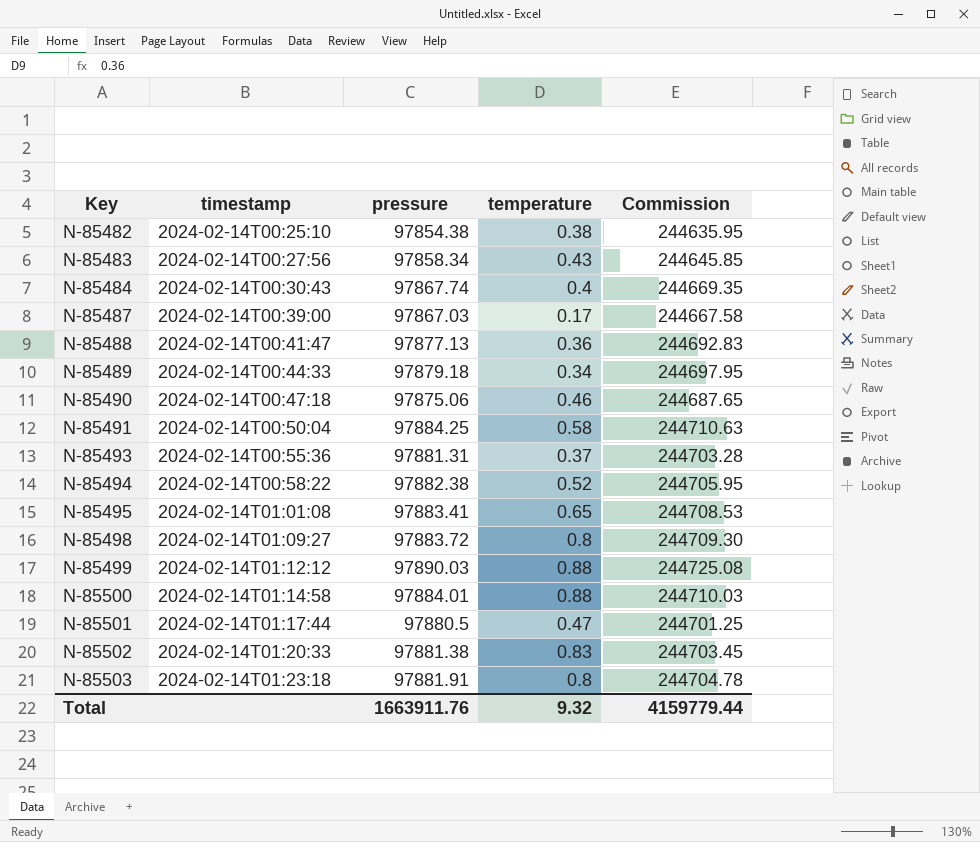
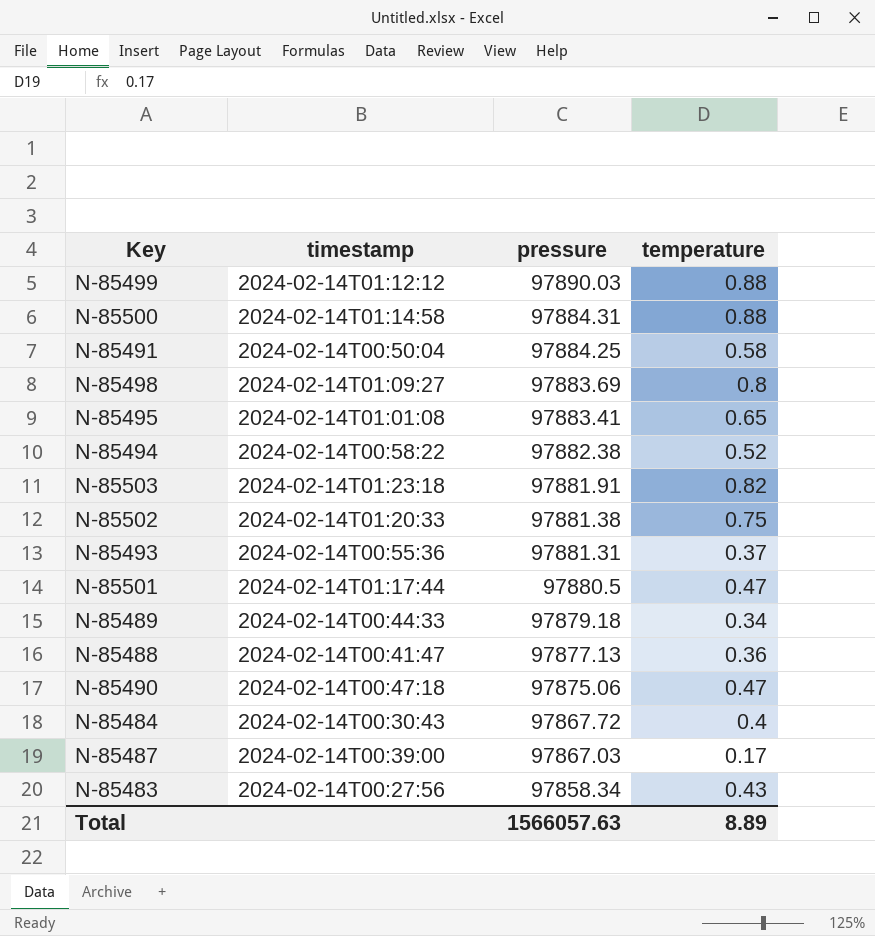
row order: Key ascending -> pressure descending
column Commission | formula: [pressure] * 2.5 -> none
row N-85482: 2024-02-14T00:25:10 | 97854.38 | 0.38 | 244635.95 -> none
N-85500 | pressure: 97884.01 -> 97884.31
N-85498 | pressure: 97883.72 -> 97883.69
N-85503 | temperature: 0.8 -> 0.82
N-85502 | temperature: 0.83 -> 0.75
N-85490 | temperature: 0.46 -> 0.47
N-85484 | pressure: 97867.74 -> 97867.72
Total | pressure: 1663911.76 -> 1566057.63
Total | temperature: 9.32 -> 8.89

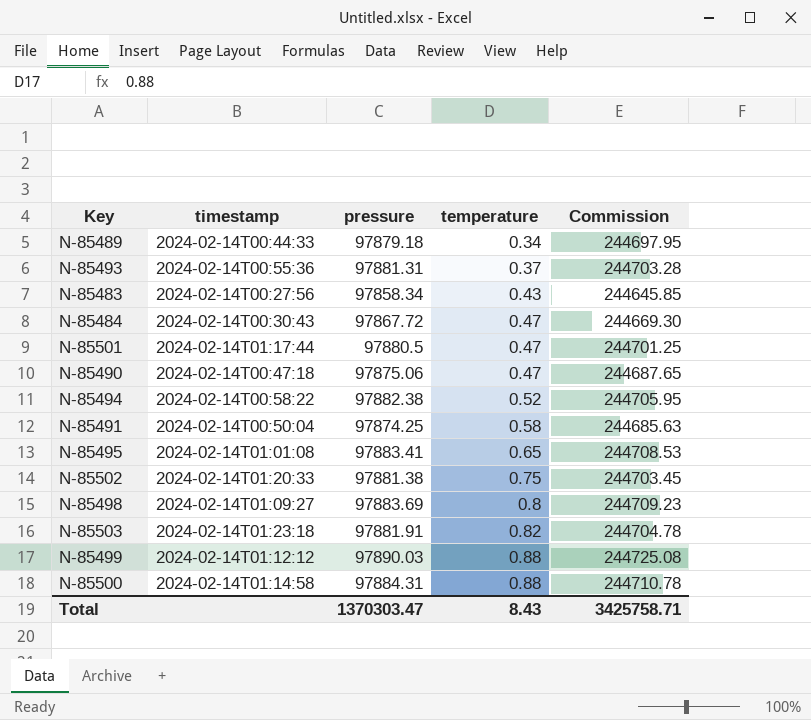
row order: pressure descending -> temperature ascending
column Commission | formula: none -> [pressure] * 2.5
row N-85488: 2024-02-14T00:41:47 | 97877.13 | 0.36 -> none
row N-85487: 2024-02-14T00:39:00 | 97867.03 | 0.17 -> none
N-85484 | temperature: 0.4 -> 0.47
N-85491 | pressure: 97884.25 -> 97874.25
Total | pressure: 1566057.63 -> 1370303.47
Total | temperature: 8.89 -> 8.43

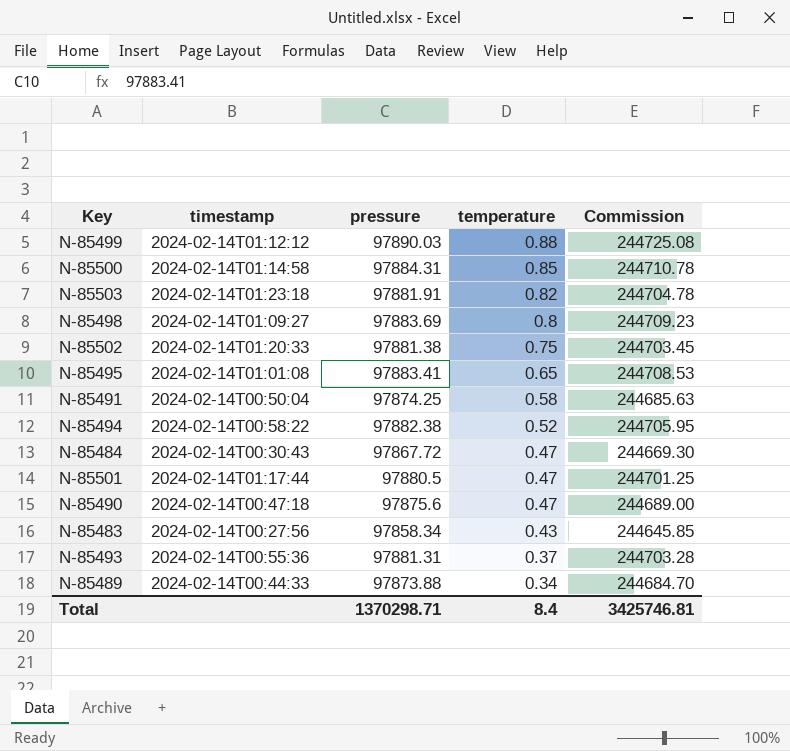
row order: temperature ascending -> temperature descending
N-85500 | temperature: 0.88 -> 0.85
N-85490 | pressure: 97875.06 -> 97875.6
N-85490 | Commission: 244687.65 -> 244689.00
N-85489 | pressure: 97879.18 -> 97873.88
N-85489 | Commission: 244697.95 -> 244684.70
Total | pressure: 1370303.47 -> 1370298.71
Total | temperature: 8.43 -> 8.4
Total | Commission: 3425758.71 -> 3425746.81

